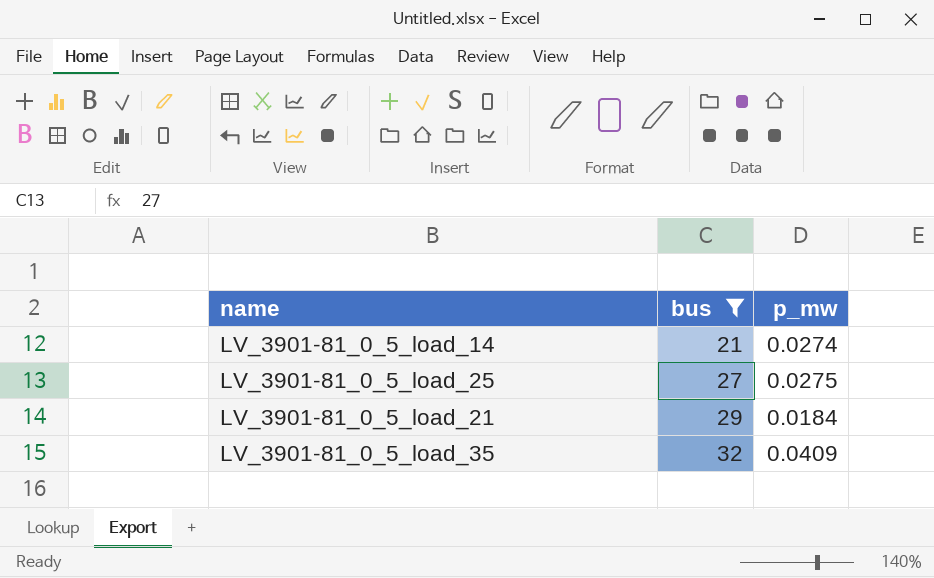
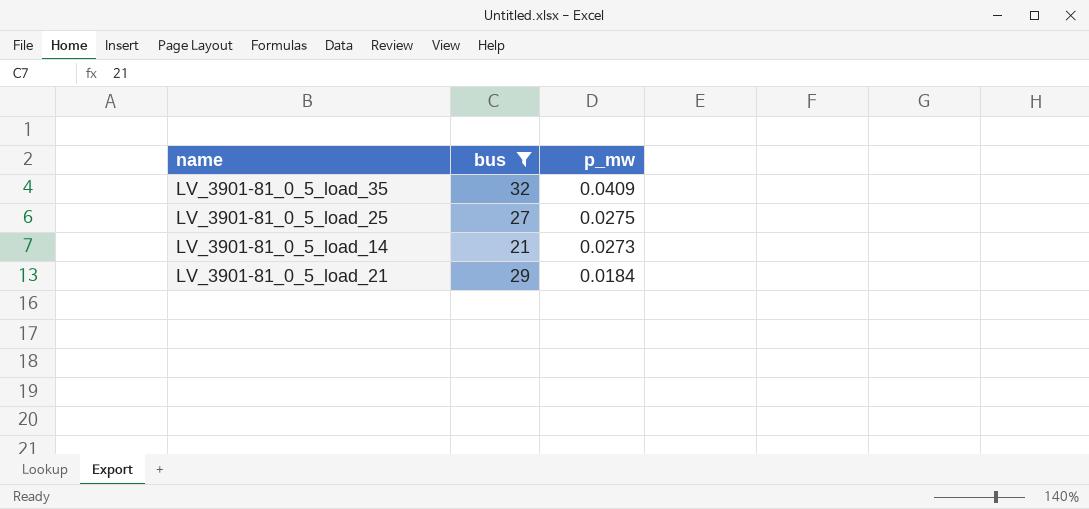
row order: bus ascending -> p_mw descending
LV_3901-81_0_5_load_14 | p_mw: 0.0274 -> 0.0273

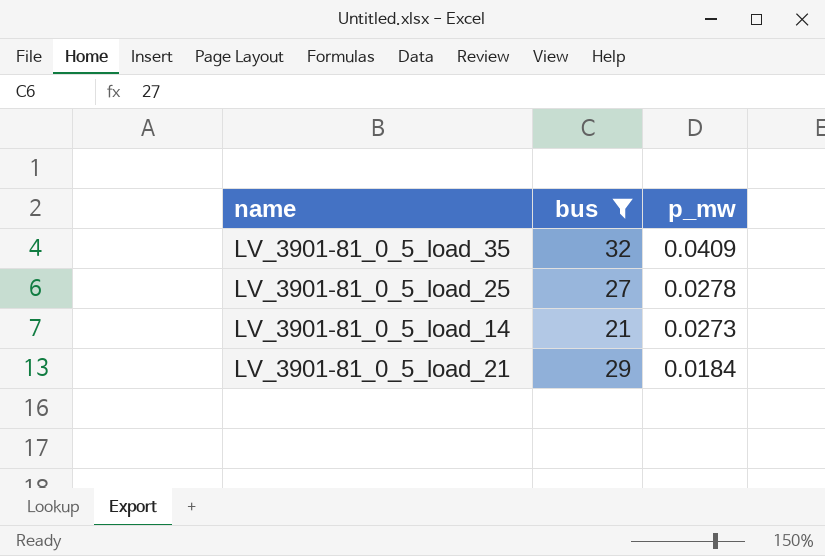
LV_3901-81_0_5_load_25 | p_mw: 0.0275 -> 0.0278

